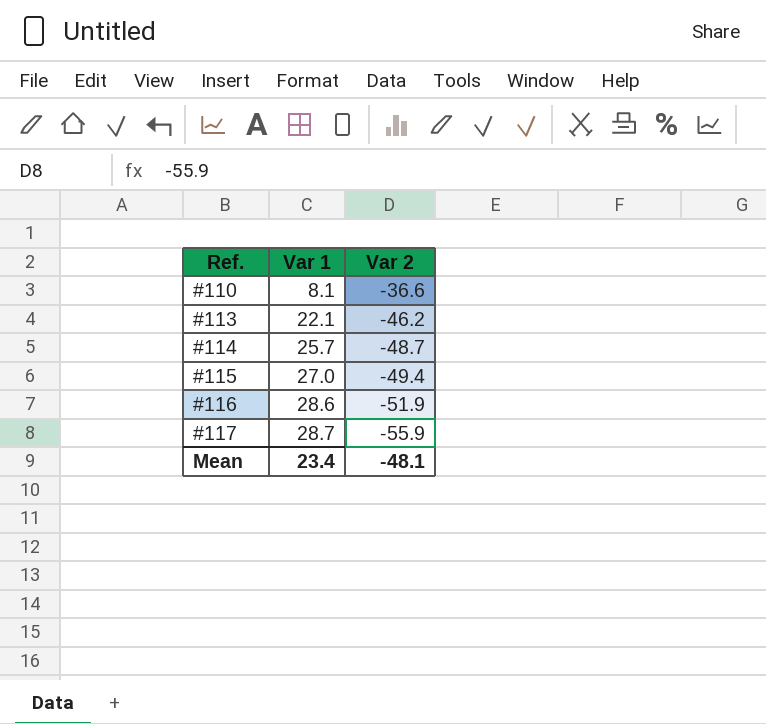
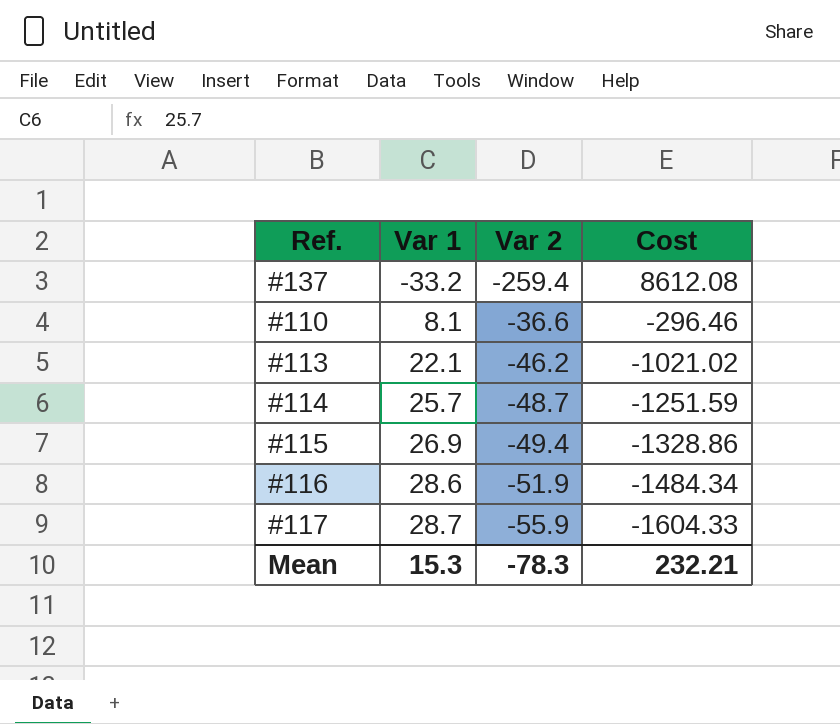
column Cost | formula: none -> [Var 1] * [Var 2]
row #137: none -> -33.2 | -259.4 | 8612.08
#115 | Var 1: 27.0 -> 26.9
Mean | Var 1: 23.4 -> 15.3
Mean | Var 2: -48.1 -> -78.3

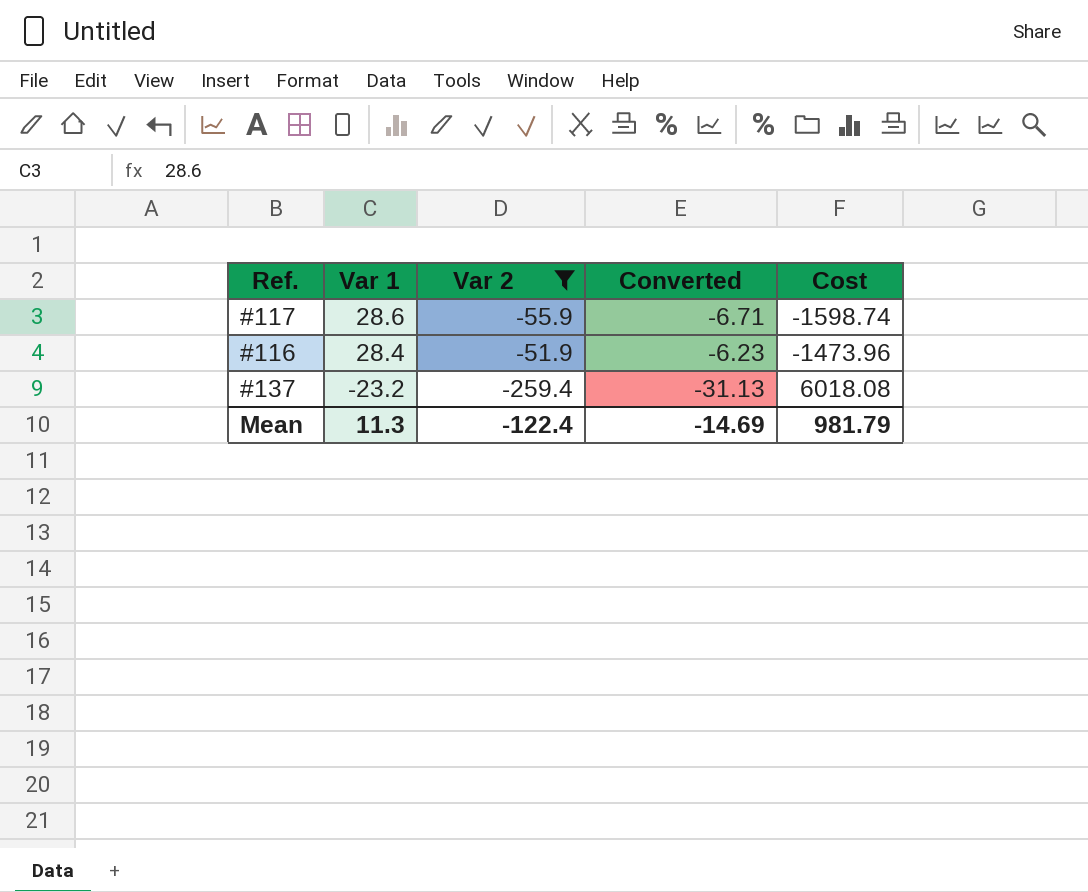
filter: none -> Var 2 <= -51.9
row order: Var 1 ascending -> Var 1 descending
column Converted | formula: none -> [Var 2] * 0.12
#117 | Var 1: 28.7 -> 28.6
#117 | Cost: -1604.33 -> -1598.74
#116 | Var 1: 28.6 -> 28.4
#116 | Cost: -1484.34 -> -1473.96
#137 | Var 1: -33.2 -> -23.2
#137 | Cost: 8612.08 -> 6018.08
Mean | Var 1: 15.3 -> 11.3
Mean | Var 2: -78.3 -> -122.4
Mean | Cost: 232.21 -> 981.79

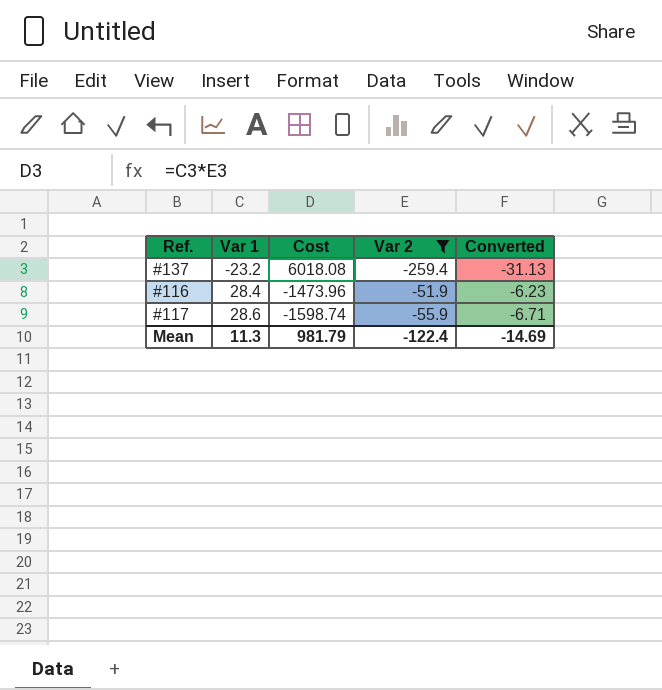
row order: Var 1 descending -> Var 1 ascending
column Cost | position: 5 -> 3

